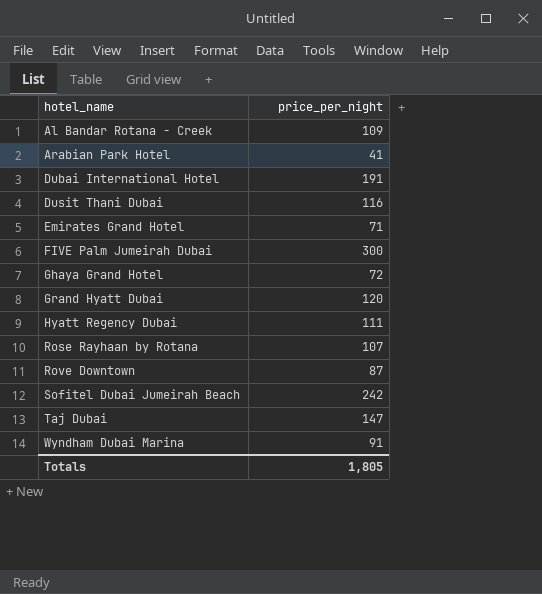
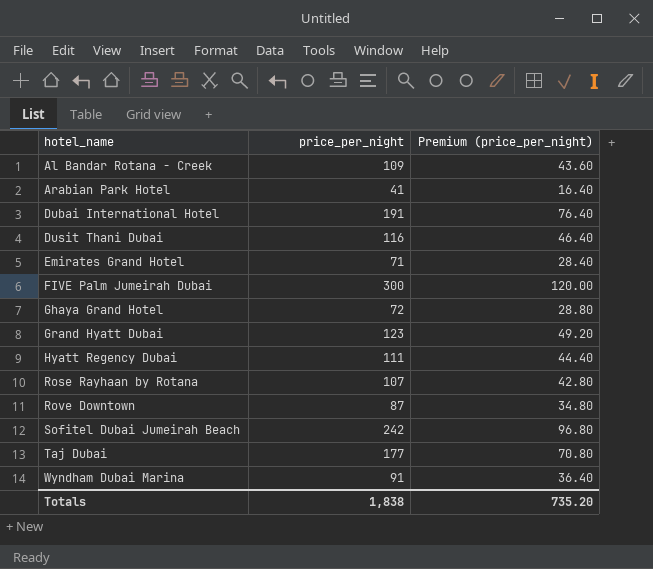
column Premium (price_per_night) | formula: none -> [price_per_night] * 0.4
Grand Hyatt Dubai | price_per_night: 120 -> 123
Taj Dubai | price_per_night: 147 -> 177
Totals | price_per_night: 1,805 -> 1,838

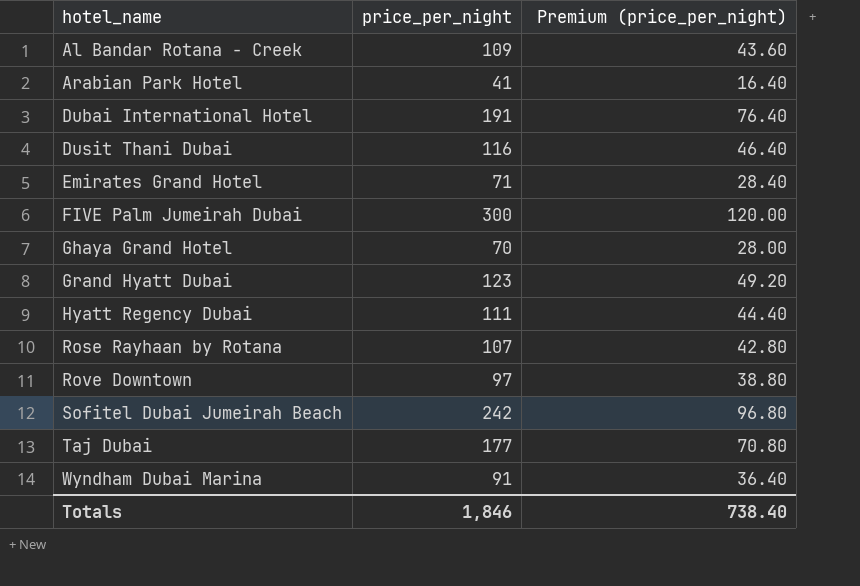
Ghaya Grand Hotel | price_per_night: 72 -> 70
Ghaya Grand Hotel | Premium (price_per_night): 28.80 -> 28.00
Rove Downtown | price_per_night: 87 -> 97
Rove Downtown | Premium (price_per_night): 34.80 -> 38.80
Totals | price_per_night: 1,838 -> 1,846
Totals | Premium (price_per_night): 735.20 -> 738.40

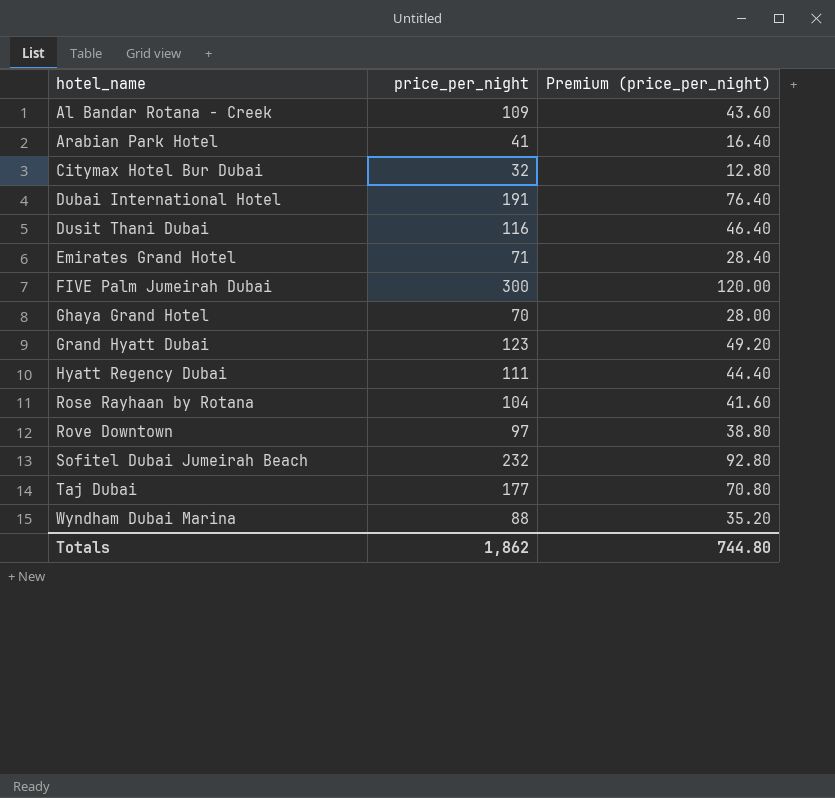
row Citymax Hotel Bur Dubai: none -> 32 | 12.80
Rose Rayhaan by Rotana | price_per_night: 107 -> 104
Rose Rayhaan by Rotana | Premium (price_per_night): 42.80 -> 41.60
Sofitel Dubai Jumeirah Beach | price_per_night: 242 -> 232
Sofitel Dubai Jumeirah Beach | Premium (price_per_night): 96.80 -> 92.80
Wyndham Dubai Marina | price_per_night: 91 -> 88
Wyndham Dubai Marina | Premium (price_per_night): 36.40 -> 35.20
Totals | price_per_night: 1,846 -> 1,862
Totals | Premium (price_per_night): 738.40 -> 744.80

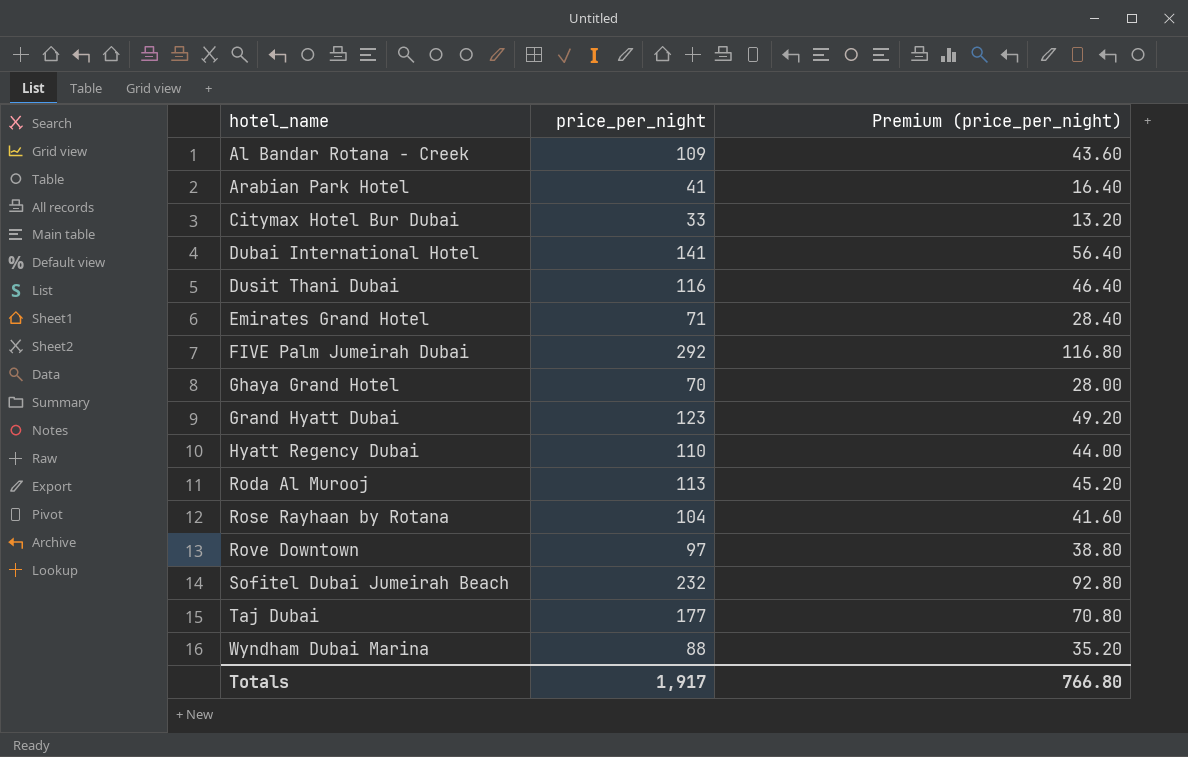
Citymax Hotel Bur Dubai | price_per_night: 32 -> 33
Citymax Hotel Bur Dubai | Premium (price_per_night): 12.80 -> 13.20
Dubai International Hotel | price_per_night: 191 -> 141
Dubai International Hotel | Premium (price_per_night): 76.40 -> 56.40
FIVE Palm Jumeirah Dubai | price_per_night: 300 -> 292
FIVE Palm Jumeirah Dubai | Premium (price_per_night): 120.00 -> 116.80
Hyatt Regency Dubai | price_per_night: 111 -> 110
Hyatt Regency Dubai | Premium (price_per_night): 44.40 -> 44.00
row Roda Al Murooj: none -> 113 | 45.20
Totals | price_per_night: 1,862 -> 1,917
Totals | Premium (price_per_night): 744.80 -> 766.80

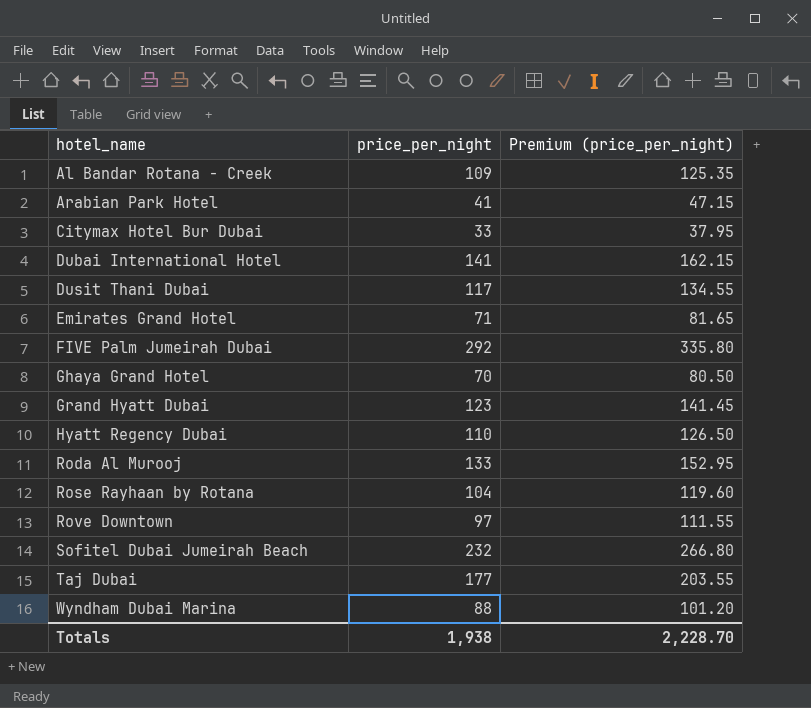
column Premium (price_per_night) | formula: [price_per_night] * 0.4 -> [price_per_night] * 1.15
Dusit Thani Dubai | price_per_night: 116 -> 117
Roda Al Murooj | price_per_night: 113 -> 133
Totals | price_per_night: 1,917 -> 1,938
Totals | Premium (price_per_night): 766.80 -> 2,228.70

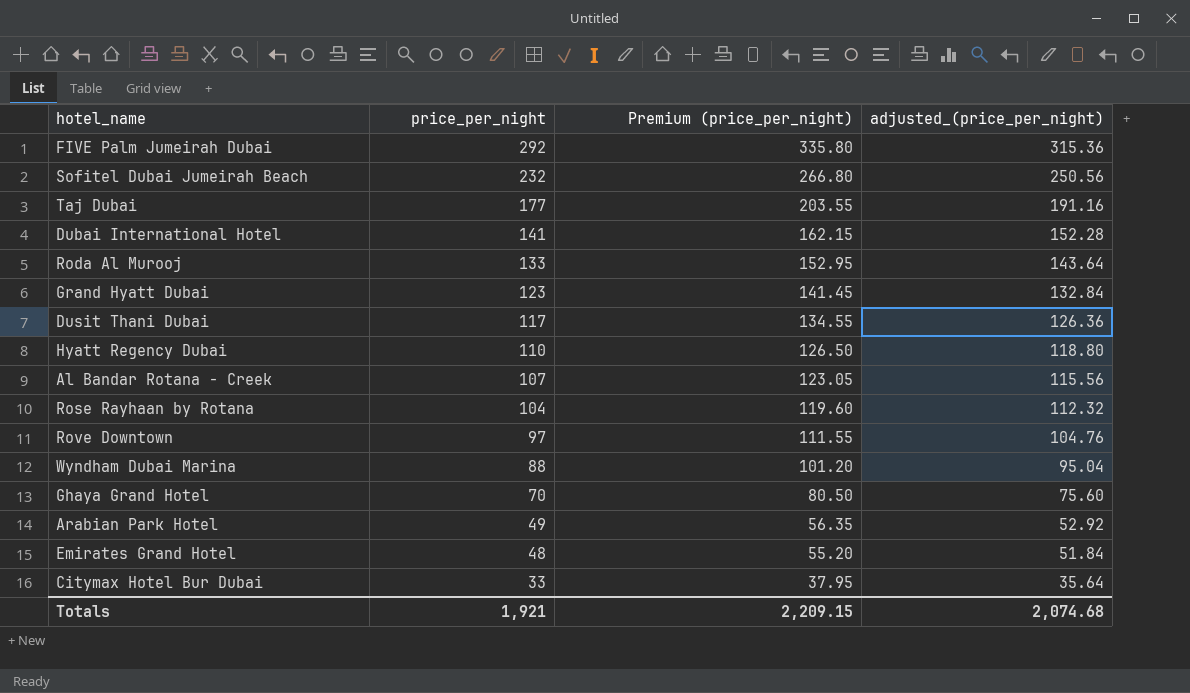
row order: hotel_name ascending -> price_per_night descending
column adjusted_(price_per_night) | formula: none -> [price_per_night] * 1.08
Al Bandar Rotana - Creek | price_per_night: 109 -> 107
Al Bandar Rotana - Creek | Premium (price_per_night): 125.35 -> 123.05
Arabian Park Hotel | price_per_night: 41 -> 49
Arabian Park Hotel | Premium (price_per_night): 47.15 -> 56.35
Emirates Grand Hotel | price_per_night: 71 -> 48
Emirates Grand Hotel | Premium (price_per_night): 81.65 -> 55.20
Totals | price_per_night: 1,938 -> 1,921
Totals | Premium (price_per_night): 2,228.70 -> 2,209.15

